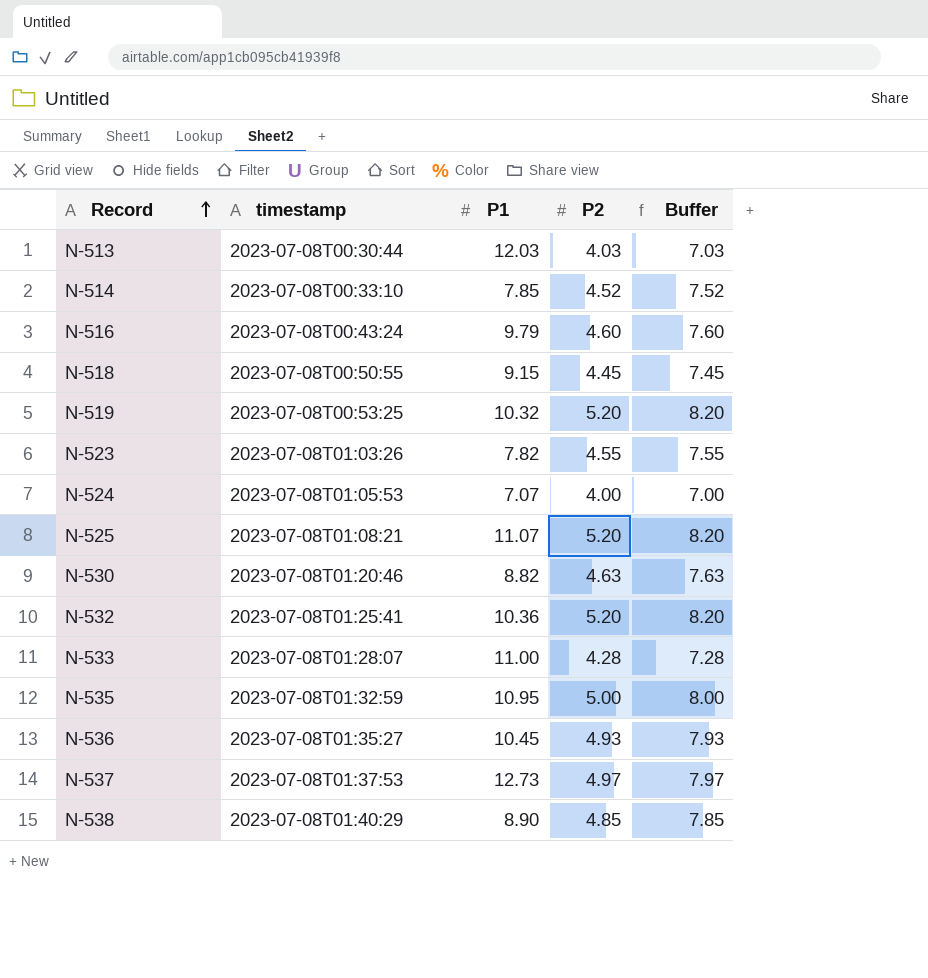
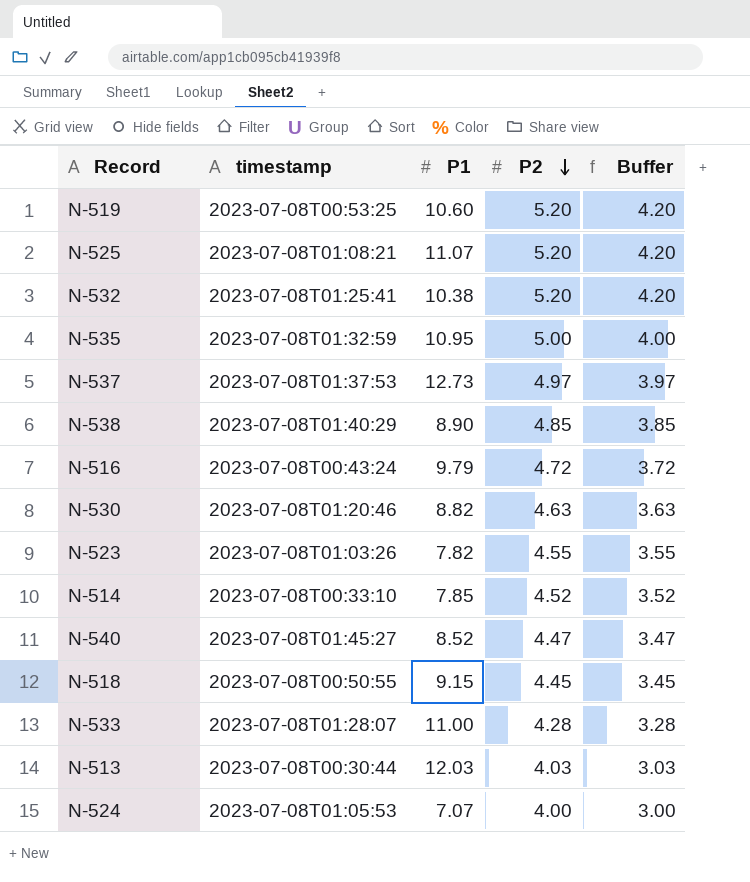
row order: Record ascending -> P2 descending
column Buffer | formula: [P2] + 3 -> [P2] - 1
row N-536: 2023-07-08T01:35:27 | 10.45 | 4.93 | 7.93 -> none
N-519 | P1: 10.32 -> 10.60
N-532 | P1: 10.36 -> 10.38
N-516 | P2: 4.60 -> 4.72
row N-540: none -> 2023-07-08T01:45:27 | 8.52 | 4.47 | 3.47

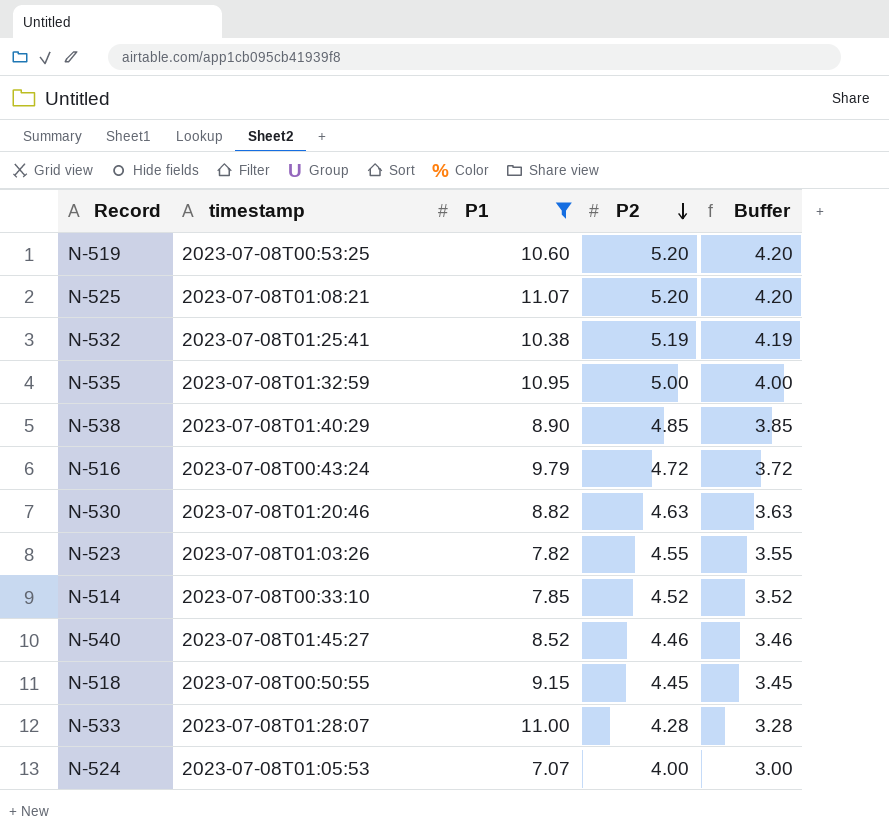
filter: none -> P1 <= 11.07
N-532 | P2: 5.20 -> 5.19
N-532 | Buffer: 4.20 -> 4.19
N-540 | P2: 4.47 -> 4.46
N-540 | Buffer: 3.47 -> 3.46

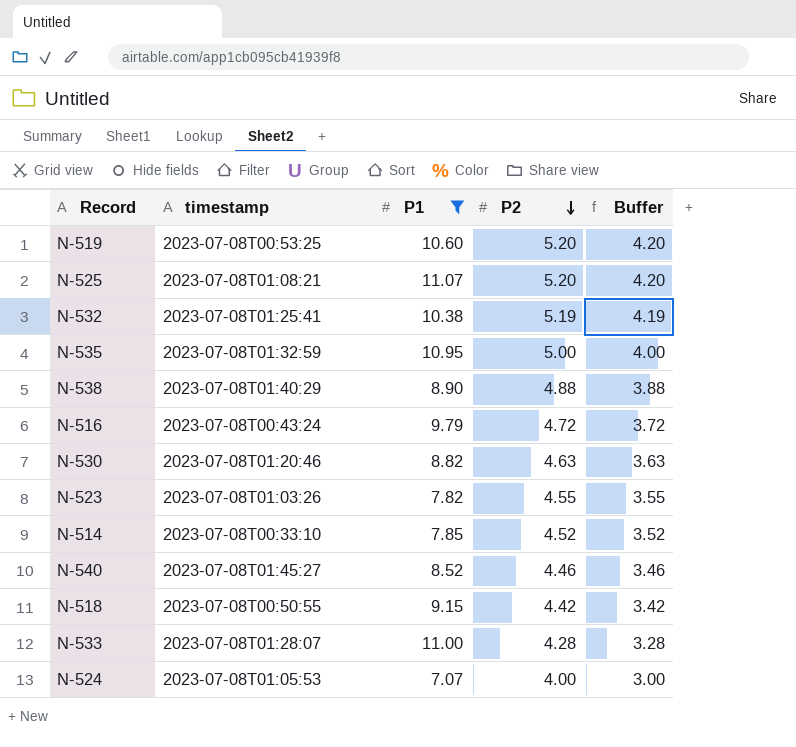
N-538 | P2: 4.85 -> 4.88
N-538 | Buffer: 3.85 -> 3.88
N-518 | P2: 4.45 -> 4.42
N-518 | Buffer: 3.45 -> 3.42

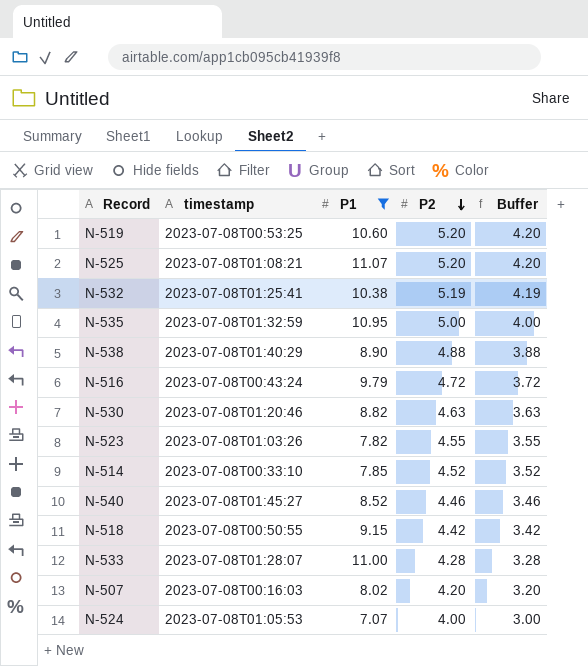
row N-507: none -> 2023-07-08T00:16:03 | 8.02 | 4.20 | 3.20

